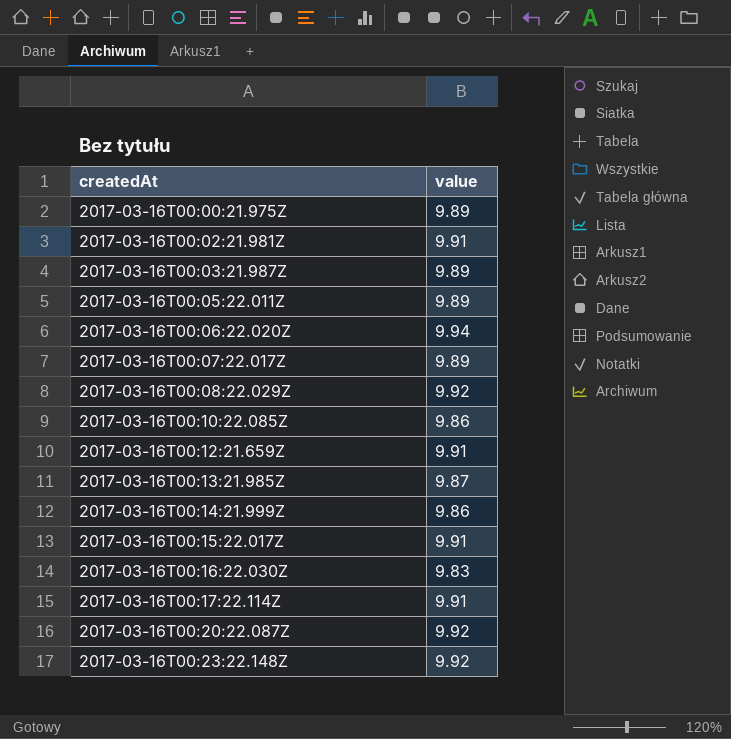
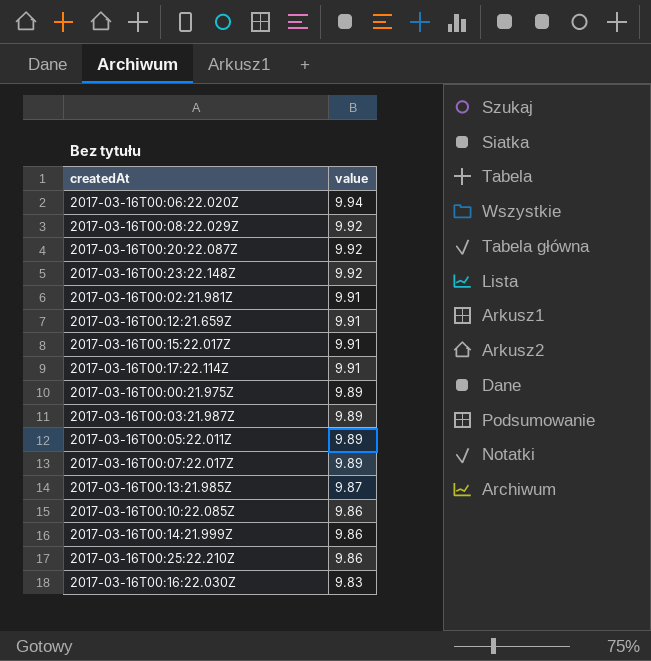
row order: createdAt ascending -> value descending
row 2017-03-16T00:25:22.210Z: none -> 9.86

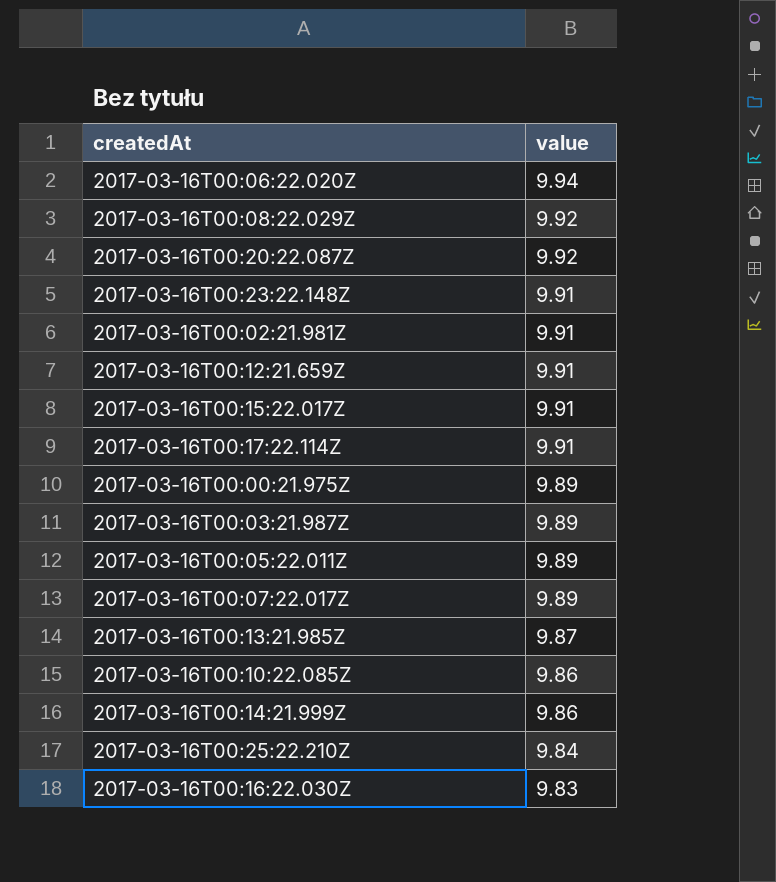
2017-03-16T00:23:22.148Z | value: 9.92 -> 9.91
2017-03-16T00:25:22.210Z | value: 9.86 -> 9.84

